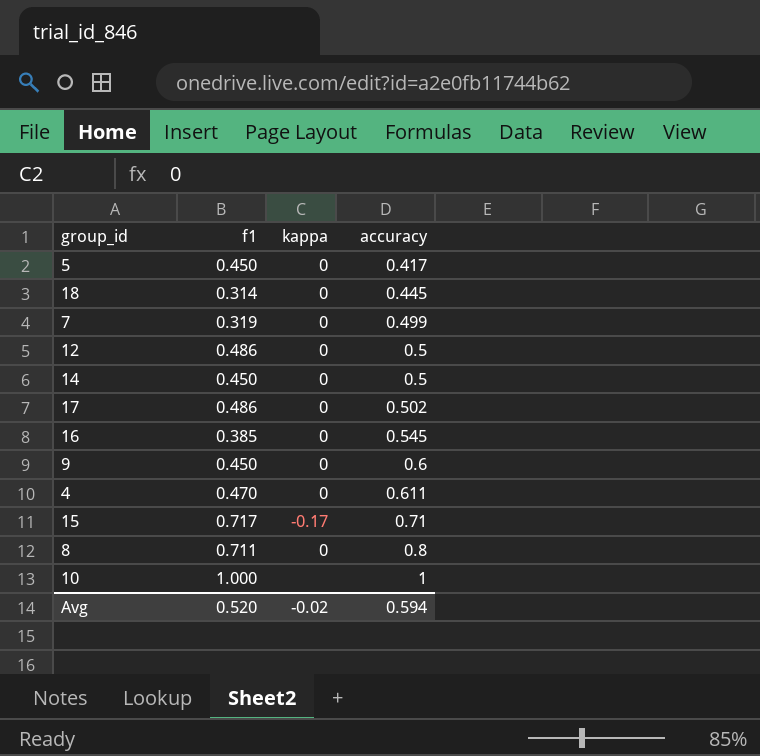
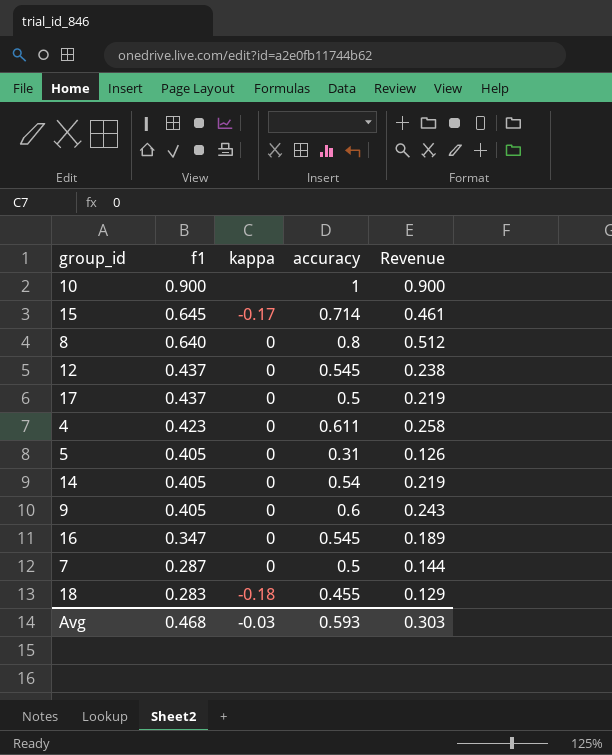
row order: accuracy ascending -> f1 descending
column Revenue | formula: none -> [f1] * [accuracy]
10 | f1: 1.000 -> 0.900
15 | f1: 0.717 -> 0.645
15 | accuracy: 0.71 -> 0.714
8 | f1: 0.711 -> 0.640
12 | f1: 0.486 -> 0.437
12 | accuracy: 0.5 -> 0.545
17 | f1: 0.486 -> 0.437
17 | accuracy: 0.502 -> 0.5
4 | f1: 0.470 -> 0.423
5 | f1: 0.450 -> 0.405
5 | accuracy: 0.417 -> 0.31
14 | f1: 0.450 -> 0.405
14 | accuracy: 0.5 -> 0.54
9 | f1: 0.450 -> 0.405
16 | f1: 0.385 -> 0.347
7 | f1: 0.319 -> 0.287
7 | accuracy: 0.499 -> 0.5
18 | f1: 0.314 -> 0.283
18 | kappa: 0 -> -0.18
18 | accuracy: 0.445 -> 0.455
Avg | f1: 0.520 -> 0.468
Avg | kappa: -0.02 -> -0.03
Avg | accuracy: 0.594 -> 0.593

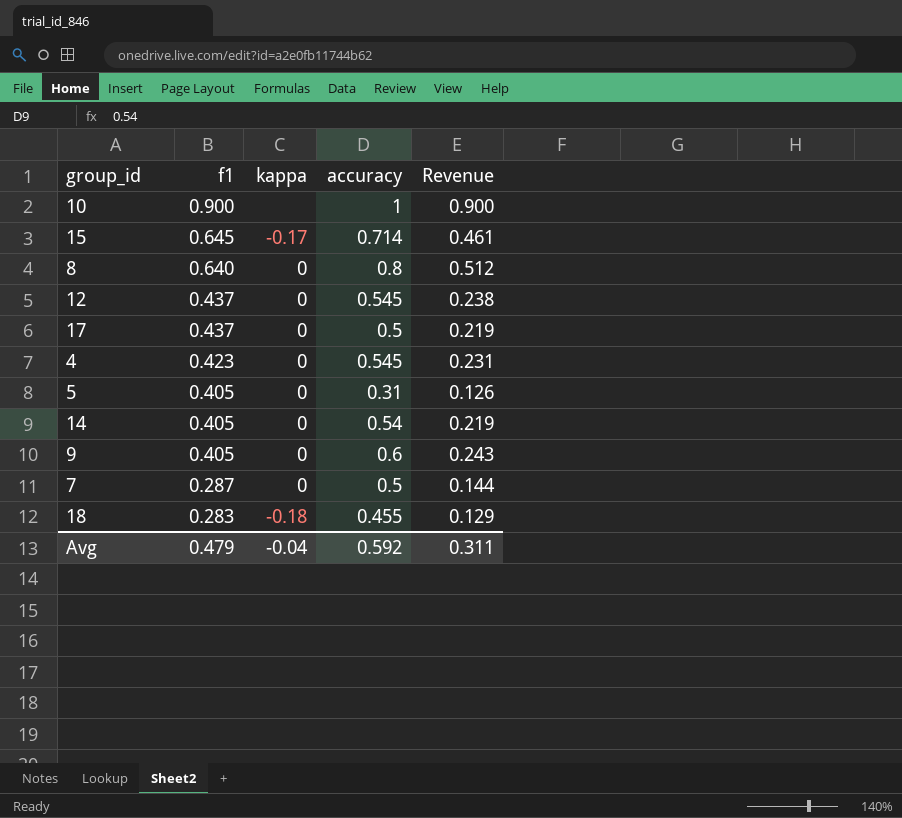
row 16: 0.347 | 0 | 0.545 | 0.189 -> none
4 | accuracy: 0.611 -> 0.545
4 | Revenue: 0.258 -> 0.231
Avg | f1: 0.468 -> 0.479
Avg | kappa: -0.03 -> -0.04
Avg | accuracy: 0.593 -> 0.592
Avg | Revenue: 0.303 -> 0.311

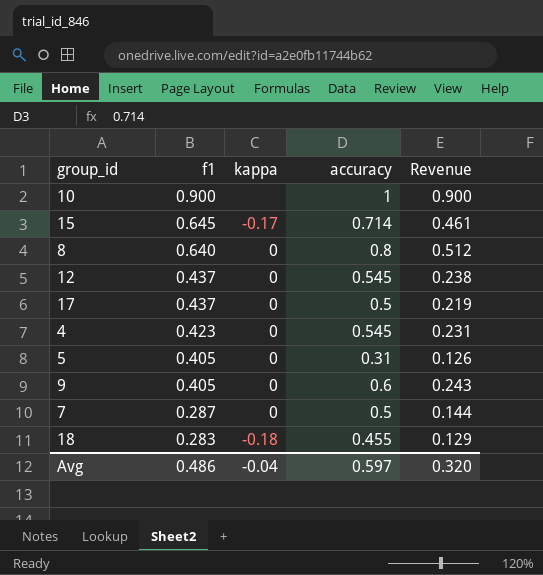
row 14: 0.405 | 0 | 0.54 | 0.219 -> none
Avg | f1: 0.479 -> 0.486
Avg | accuracy: 0.592 -> 0.597
Avg | Revenue: 0.311 -> 0.320

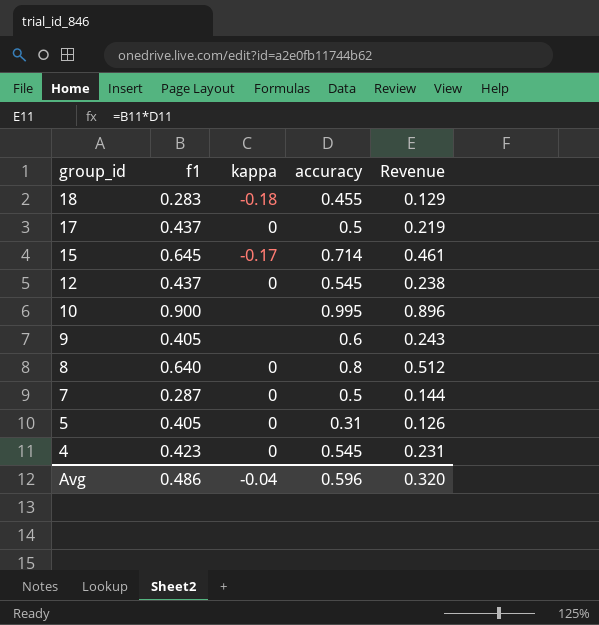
row order: f1 descending -> group_id descending
10 | accuracy: 1 -> 0.995
10 | Revenue: 0.900 -> 0.896
9 | kappa: 0 -> none
Avg | accuracy: 0.597 -> 0.596

